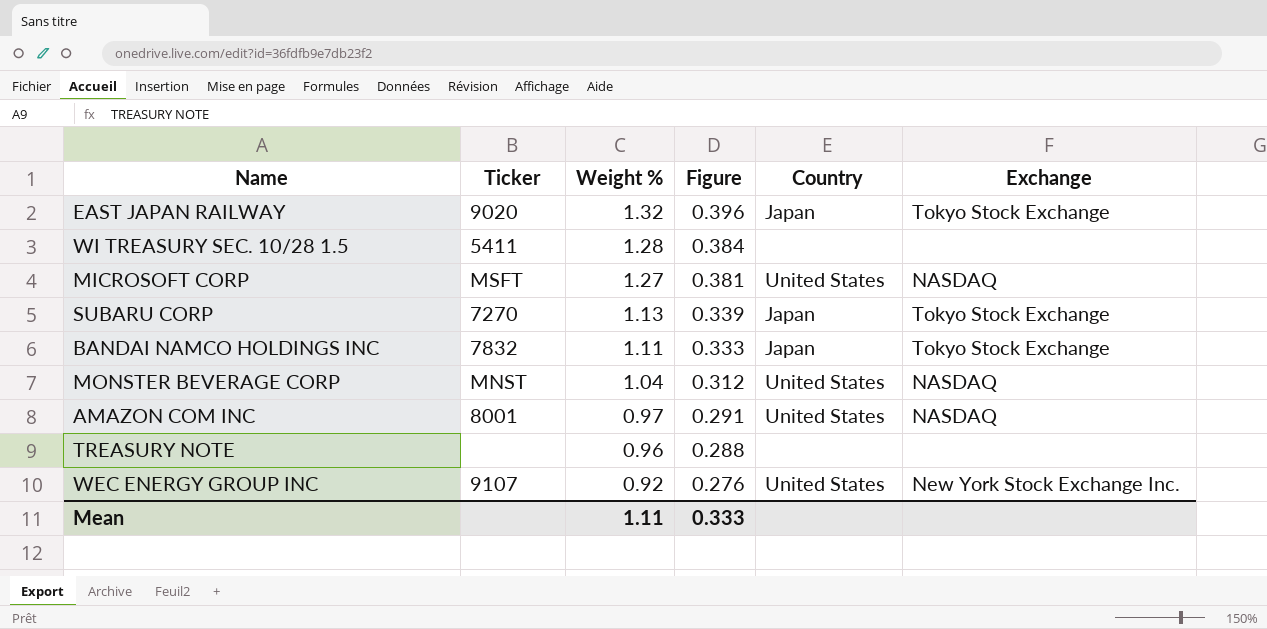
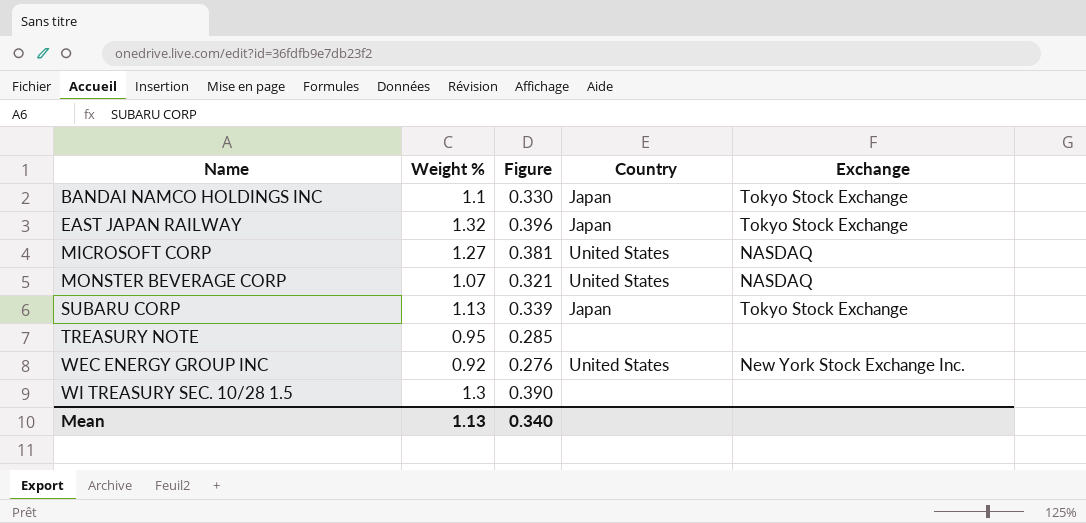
row order: Weight % descending -> Name ascending
column Ticker | position: 2 -> none
row AMAZON COM INC: 8001 | 0.97 | 0.291 | United States | NASDAQ -> none
BANDAI NAMCO HOLDINGS INC | Weight %: 1.11 -> 1.1
BANDAI NAMCO HOLDINGS INC | Figure: 0.333 -> 0.330
MONSTER BEVERAGE CORP | Weight %: 1.04 -> 1.07
MONSTER BEVERAGE CORP | Figure: 0.312 -> 0.321
TREASURY NOTE | Weight %: 0.96 -> 0.95
TREASURY NOTE | Figure: 0.288 -> 0.285
WI TREASURY SEC. 10/28 1.5 | Weight %: 1.28 -> 1.3
WI TREASURY SEC. 10/28 1.5 | Figure: 0.384 -> 0.390
Mean | Weight %: 1.11 -> 1.13
Mean | Figure: 0.333 -> 0.340

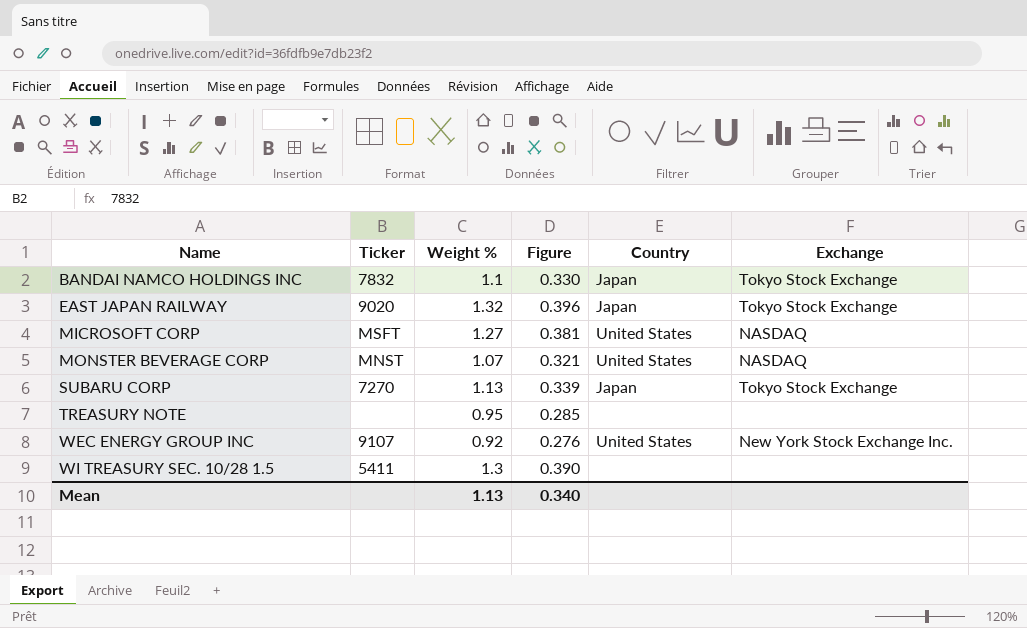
column Ticker | position: none -> 2

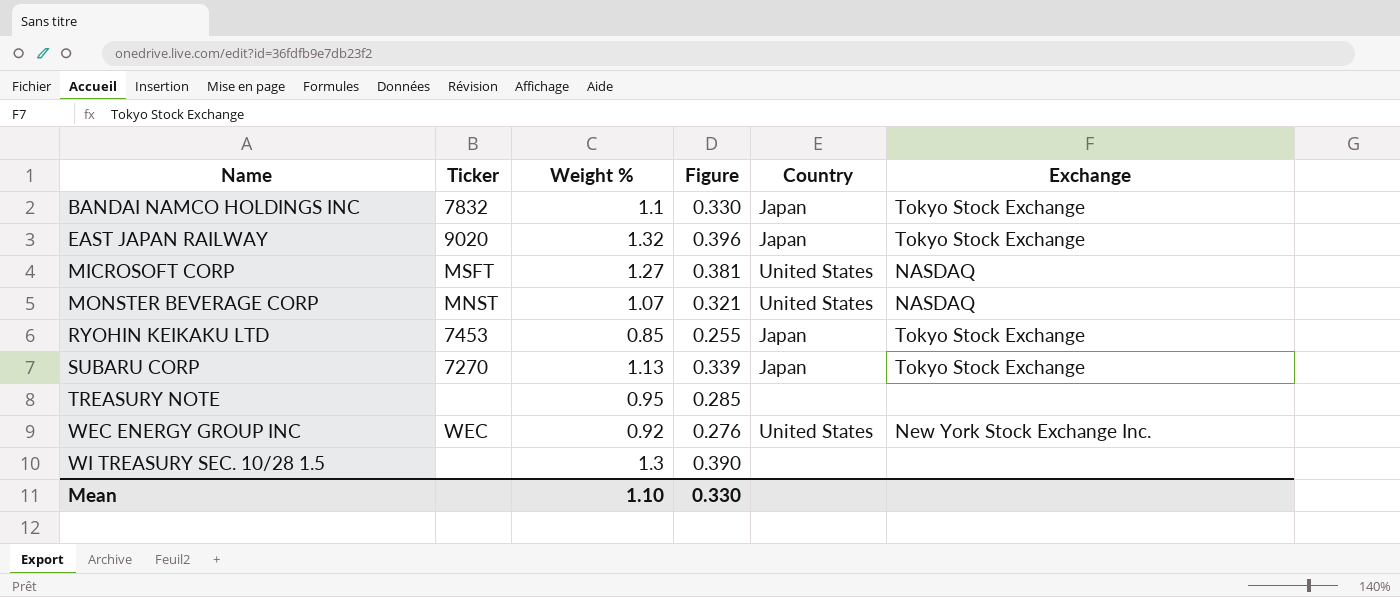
row RYOHIN KEIKAKU LTD: none -> 7453 | 0.85 | 0.255 | Japan | Tokyo Stock Exchange
WEC ENERGY GROUP INC | Ticker: 9107 -> WEC
WI TREASURY SEC. 10/28 1.5 | Ticker: 5411 -> none
Mean | Weight %: 1.13 -> 1.10
Mean | Figure: 0.340 -> 0.330

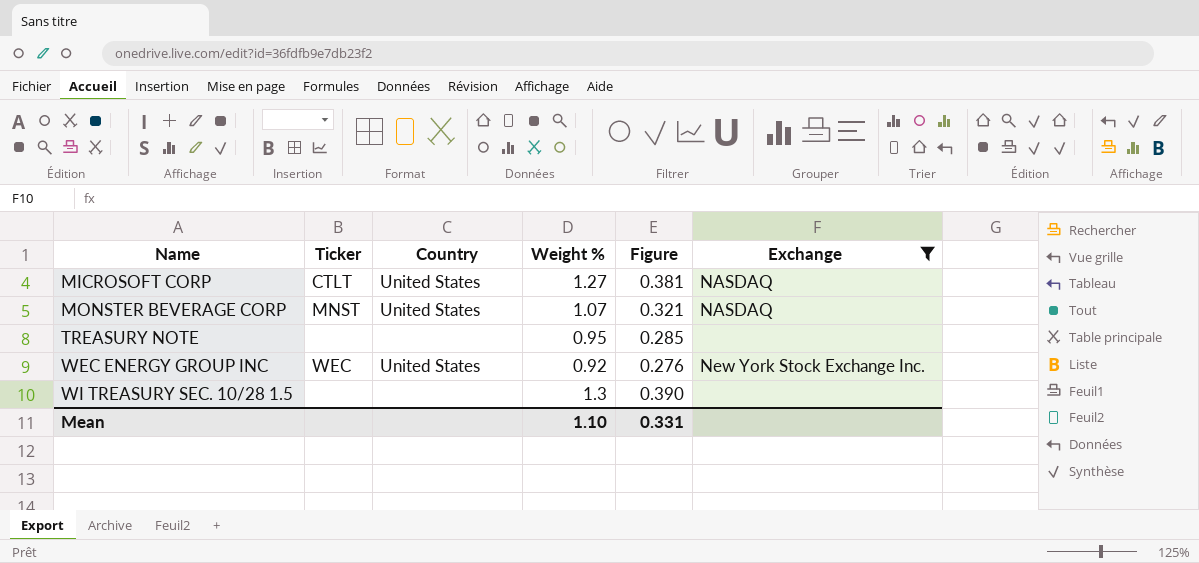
filter: none -> Exchange != Tokyo Stock Exchange
column Country | position: 5 -> 3
MICROSOFT CORP | Ticker: MSFT -> CTLT
Mean | Figure: 0.330 -> 0.331

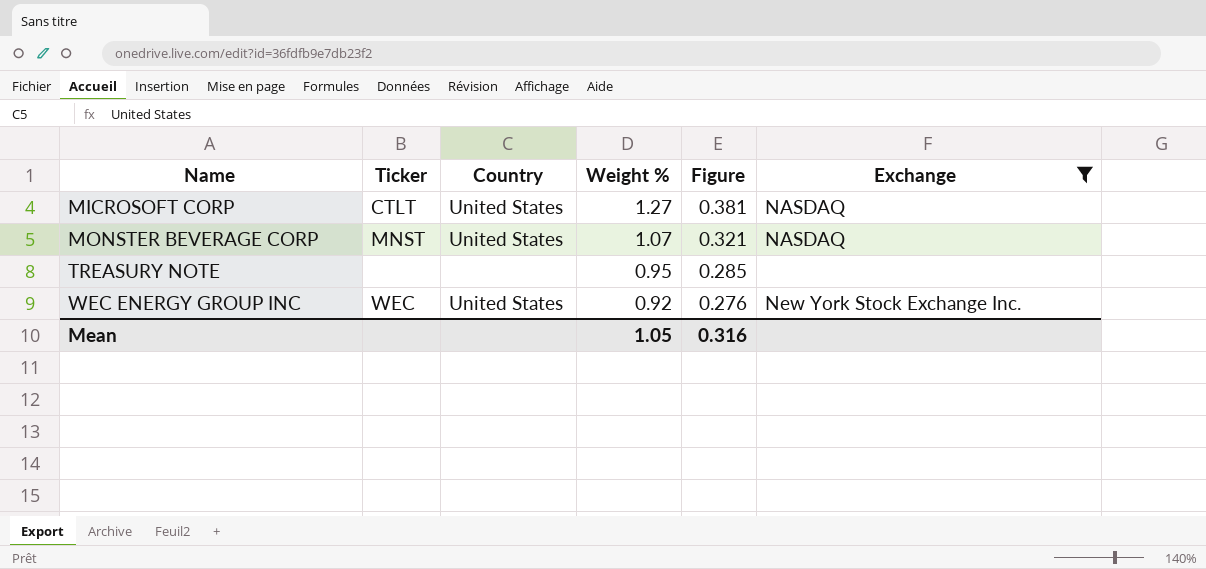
row WI TREASURY SEC. 10/28 1.5: none | none | 1.3 | 0.390 | none -> none
Mean | Weight %: 1.10 -> 1.05
Mean | Figure: 0.331 -> 0.316

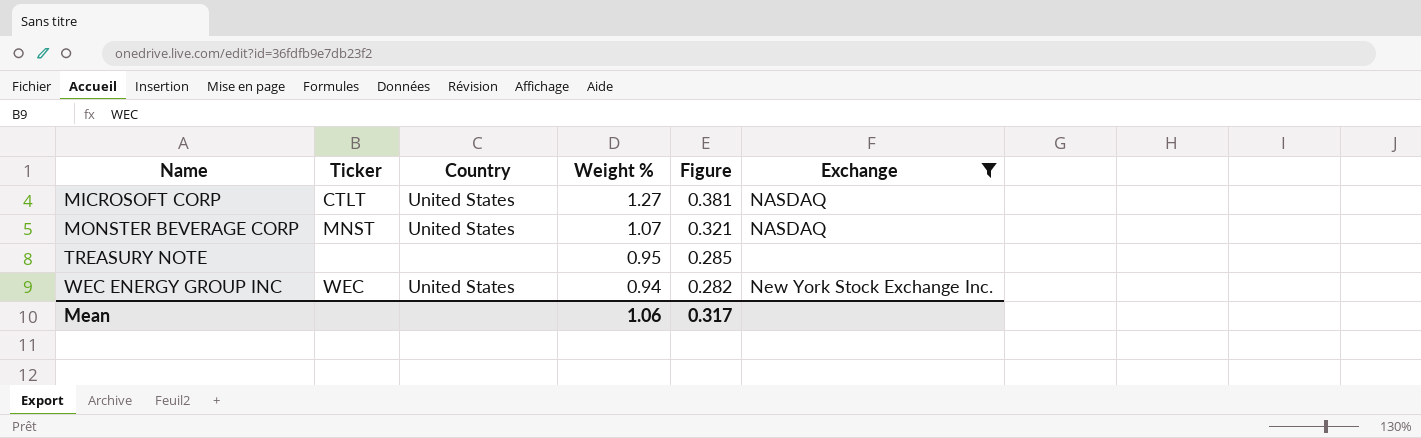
WEC ENERGY GROUP INC | Weight %: 0.92 -> 0.94
WEC ENERGY GROUP INC | Figure: 0.276 -> 0.282
Mean | Weight %: 1.05 -> 1.06
Mean | Figure: 0.316 -> 0.317

